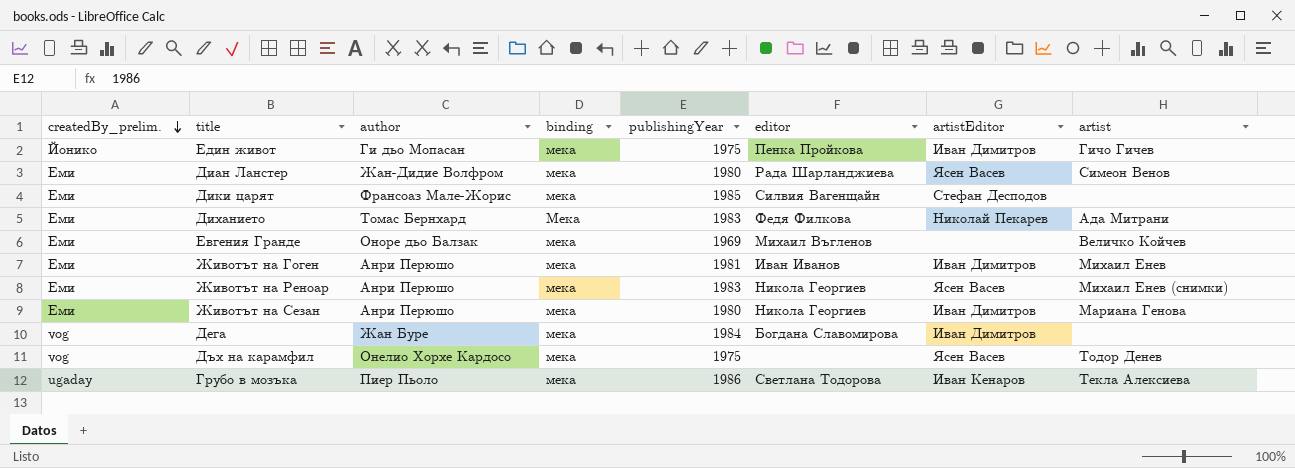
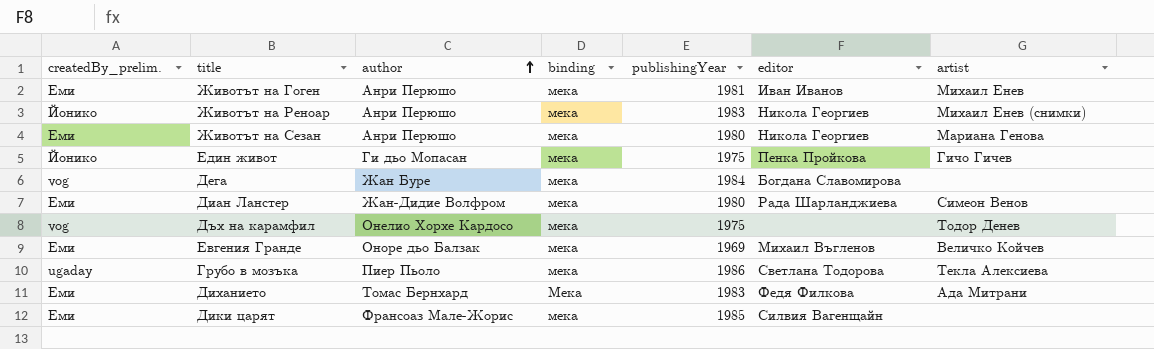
row order: createdBy_prelim. descending -> author ascending
column artistEditor | position: 7 -> none
Животът на Реноар | createdBy_prelim.: Еми -> Йонико

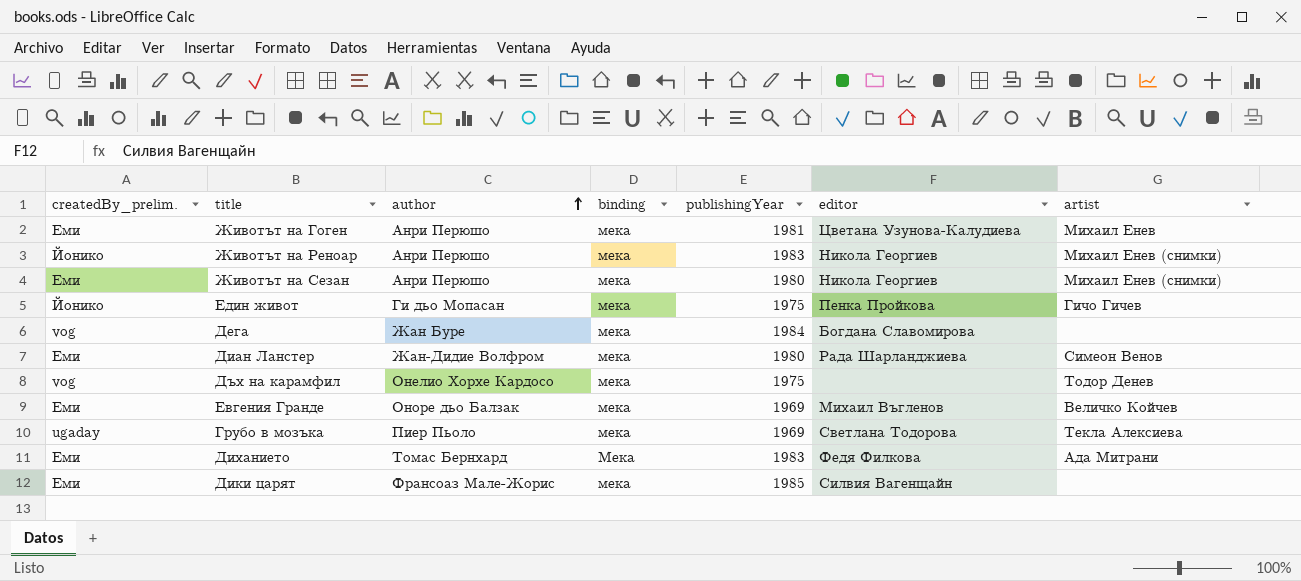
Животът на Гоген | editor: Иван Иванов -> Цветана Узунова-Калудиева
Животът на Сезан | artist: Мариана Генова -> Михаил Енев (снимки)
Грубо в мозъка | publishingYear: 1986 -> 1969

